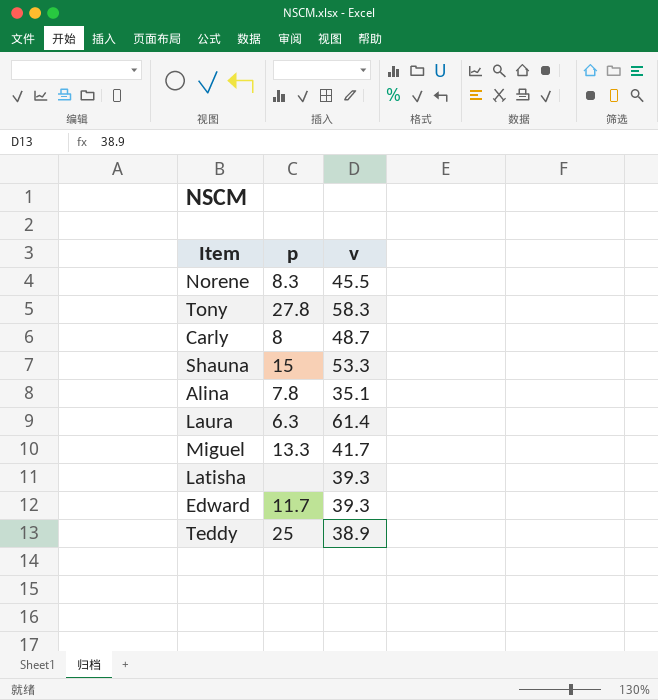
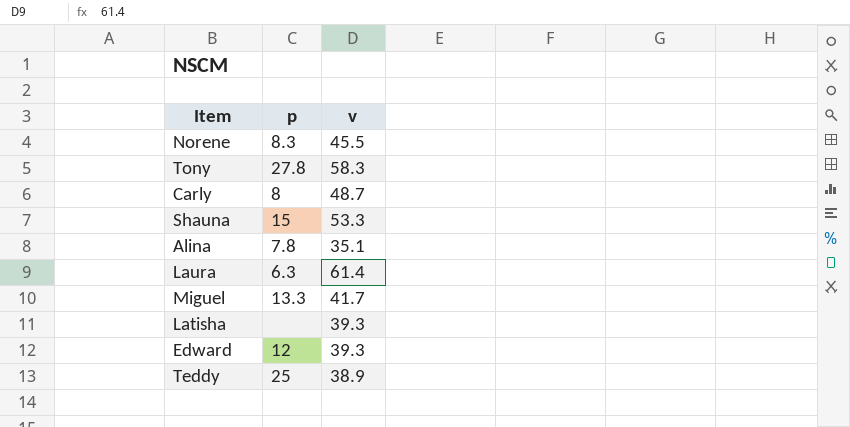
Edward | p: 11.7 -> 12

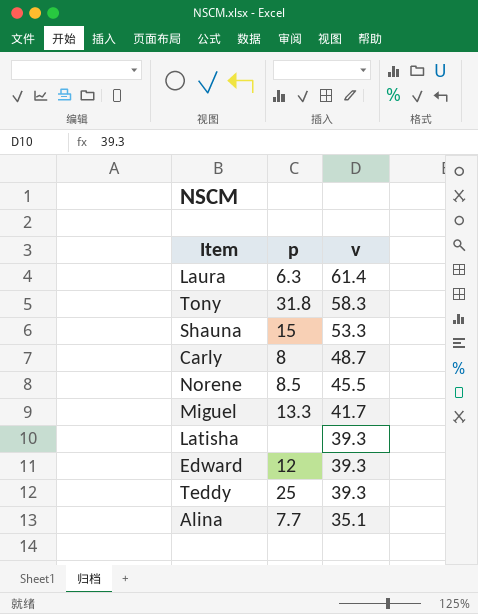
row order: none -> v descending
Tony | p: 27.8 -> 31.8
Norene | p: 8.3 -> 8.5
Teddy | v: 38.9 -> 39.3
Alina | p: 7.8 -> 7.7

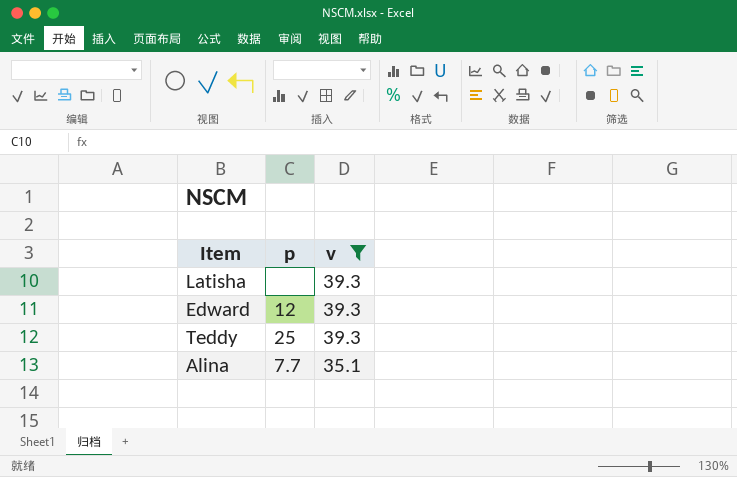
filter: none -> v <= 39.3

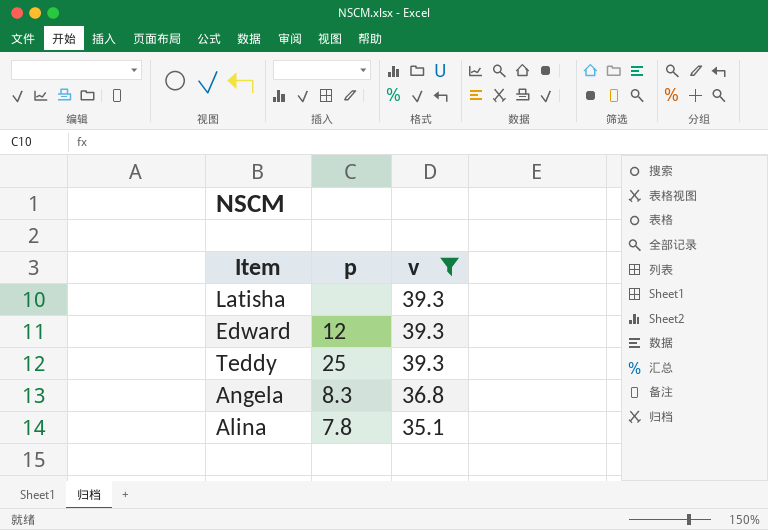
row Angela: none -> 8.3 | 36.8
Alina | p: 7.7 -> 7.8

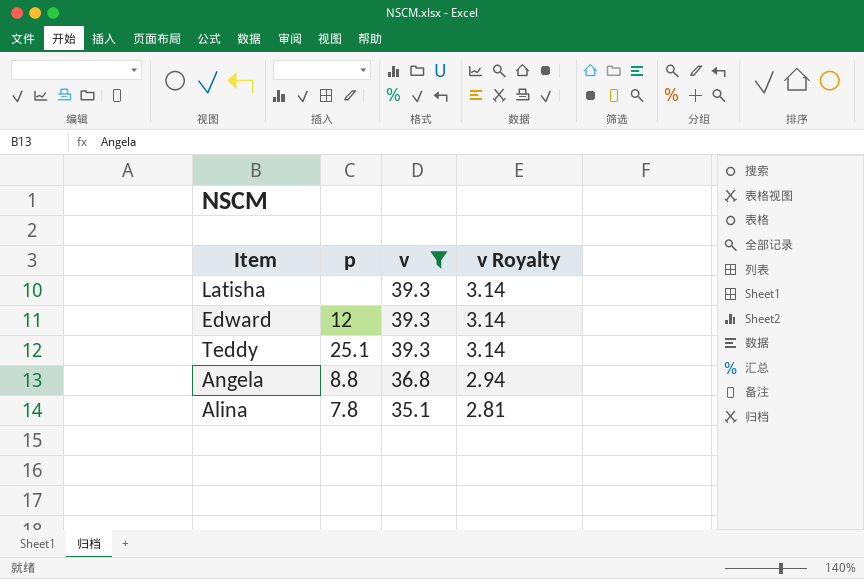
column v Royalty | formula: none -> [v] * 0.08
Teddy | p: 25 -> 25.1
Angela | p: 8.3 -> 8.8

